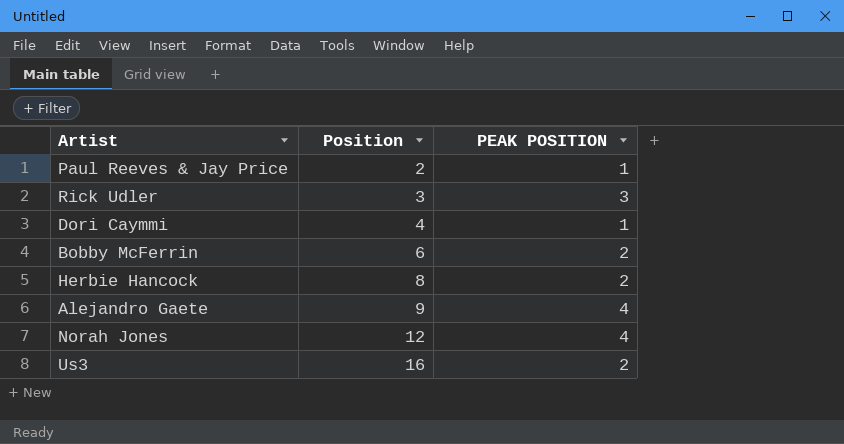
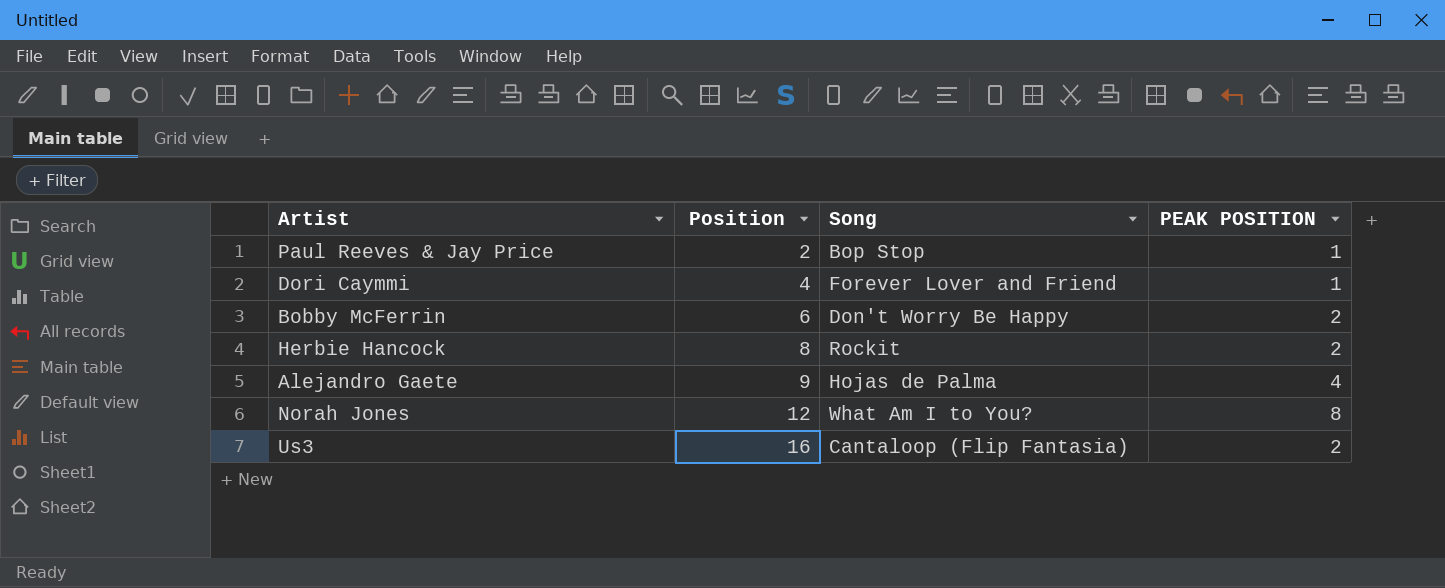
column Song | position: none -> 3
row Rick Udler: 3 | 3 -> none
Norah Jones | PEAK POSITION: 4 -> 8

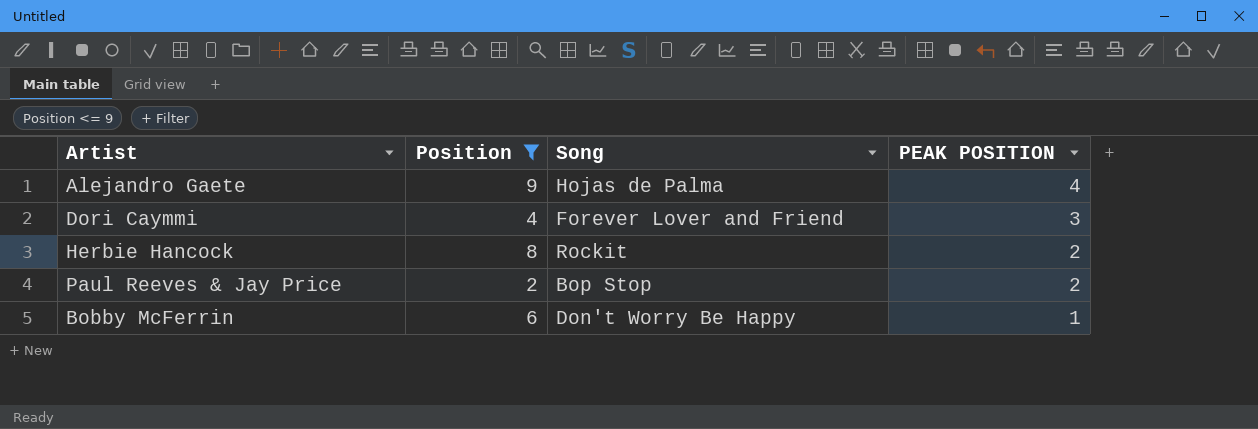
filter: none -> Position <= 9
row order: Position ascending -> PEAK POSITION descending
Dori Caymmi | PEAK POSITION: 1 -> 3
Paul Reeves & Jay Price | PEAK POSITION: 1 -> 2
Bobby McFerrin | PEAK POSITION: 2 -> 1

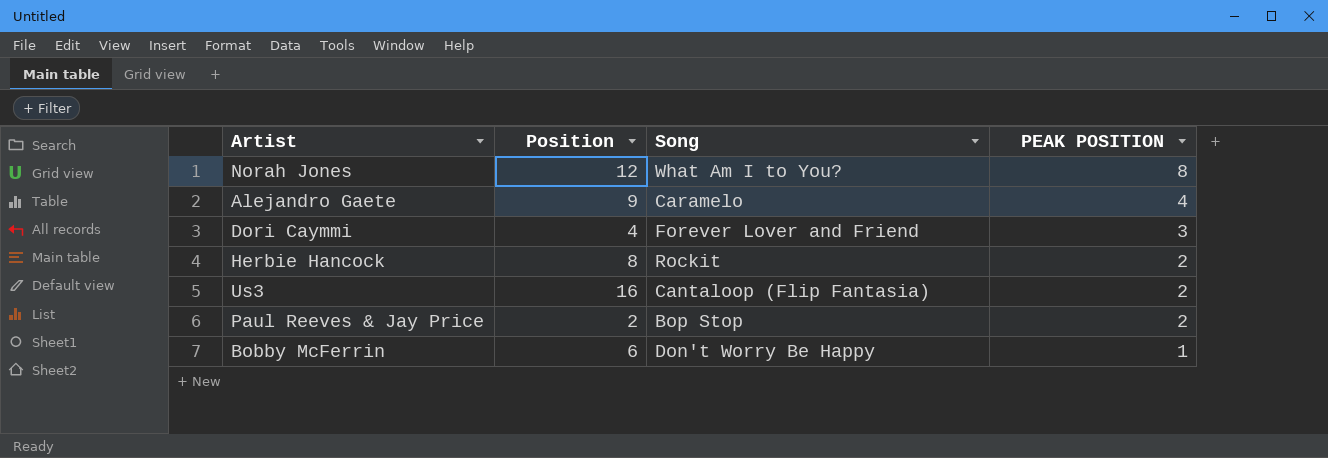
filter: Position <= 9 -> none
Alejandro Gaete | Song: Hojas de Palma -> Caramelo

